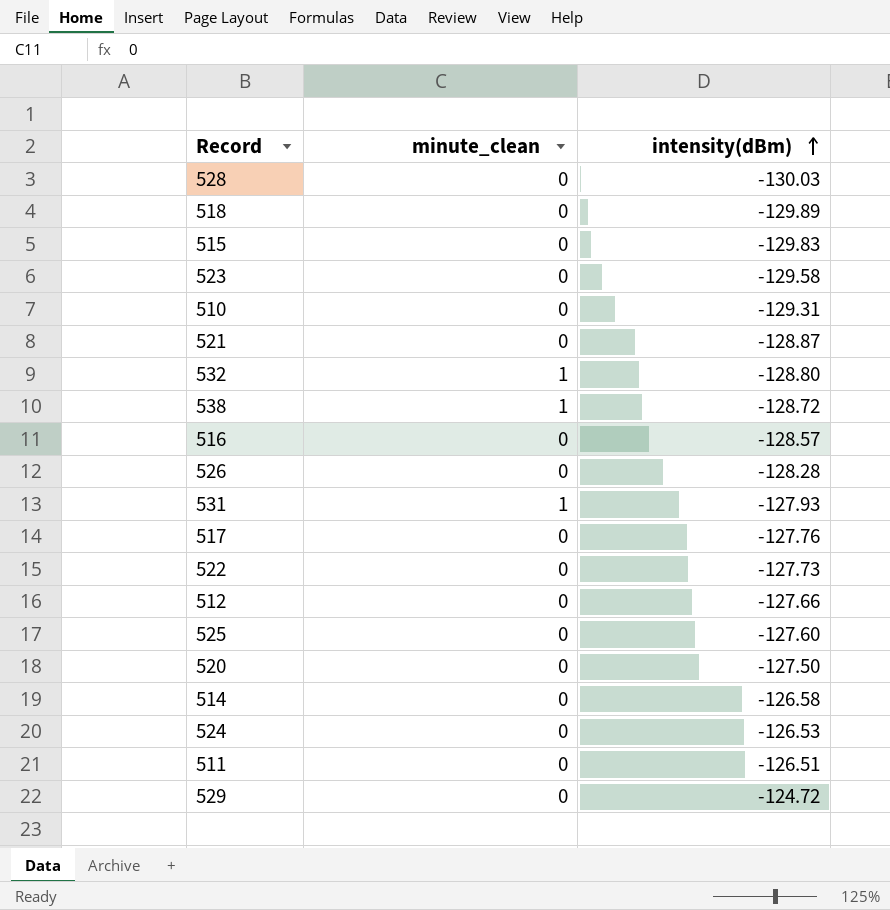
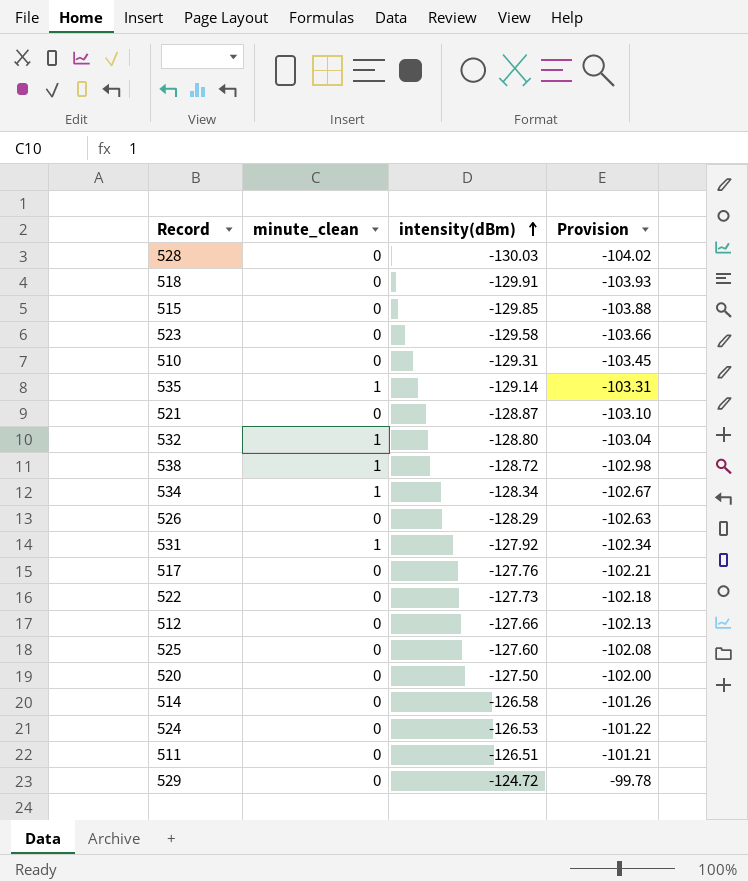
column Provision | formula: none -> [intensity(dBm)] * 0.8
row 516: 0 | -128.57 -> none
518 | intensity(dBm): -129.89 -> -129.91
515 | intensity(dBm): -129.83 -> -129.85
row 535: none -> 1 | -129.14 | -103.31
row 534: none -> 1 | -128.34 | -102.67
526 | intensity(dBm): -128.28 -> -128.29
531 | intensity(dBm): -127.93 -> -127.92

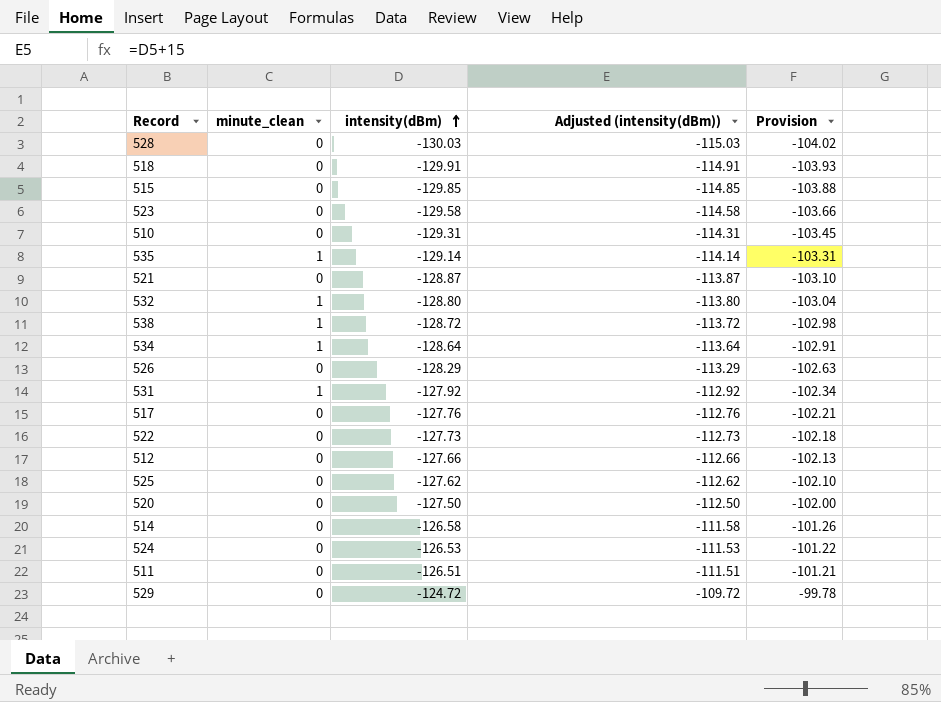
column Adjusted (intensity(dBm)) | formula: none -> [intensity(dBm)] + 15
534 | intensity(dBm): -128.34 -> -128.64
534 | Provision: -102.67 -> -102.91
525 | intensity(dBm): -127.60 -> -127.62
525 | Provision: -102.08 -> -102.10

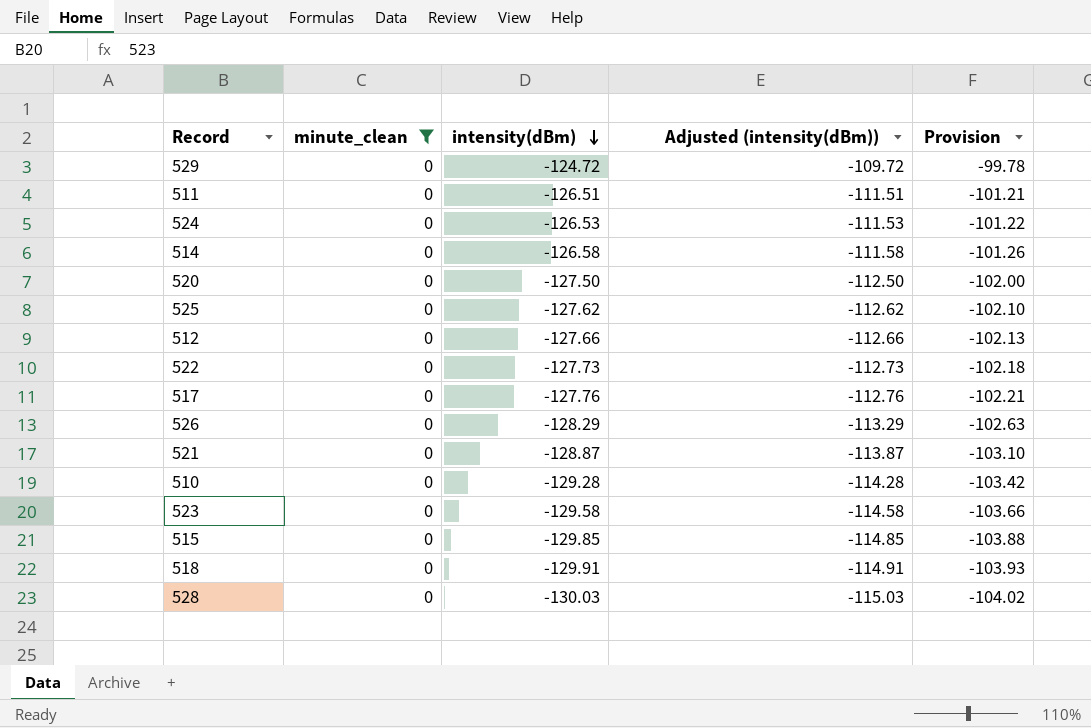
filter: none -> minute_clean = 0
row order: intensity(dBm) ascending -> intensity(dBm) descending
510 | intensity(dBm): -129.31 -> -129.28
510 | Adjusted (intensity(dBm)): -114.31 -> -114.28
510 | Provision: -103.45 -> -103.42

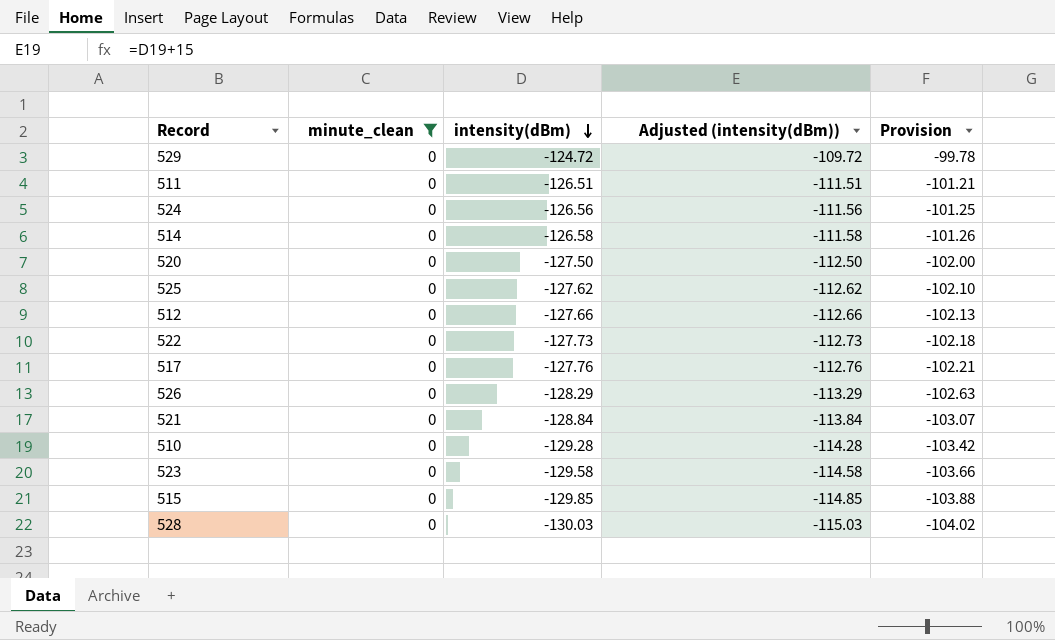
row 518: 0 | -129.91 | -114.91 | -103.93 -> none
524 | intensity(dBm): -126.53 -> -126.56
524 | Adjusted (intensity(dBm)): -111.53 -> -111.56
524 | Provision: -101.22 -> -101.25
521 | intensity(dBm): -128.87 -> -128.84
521 | Adjusted (intensity(dBm)): -113.87 -> -113.84
521 | Provision: -103.10 -> -103.07

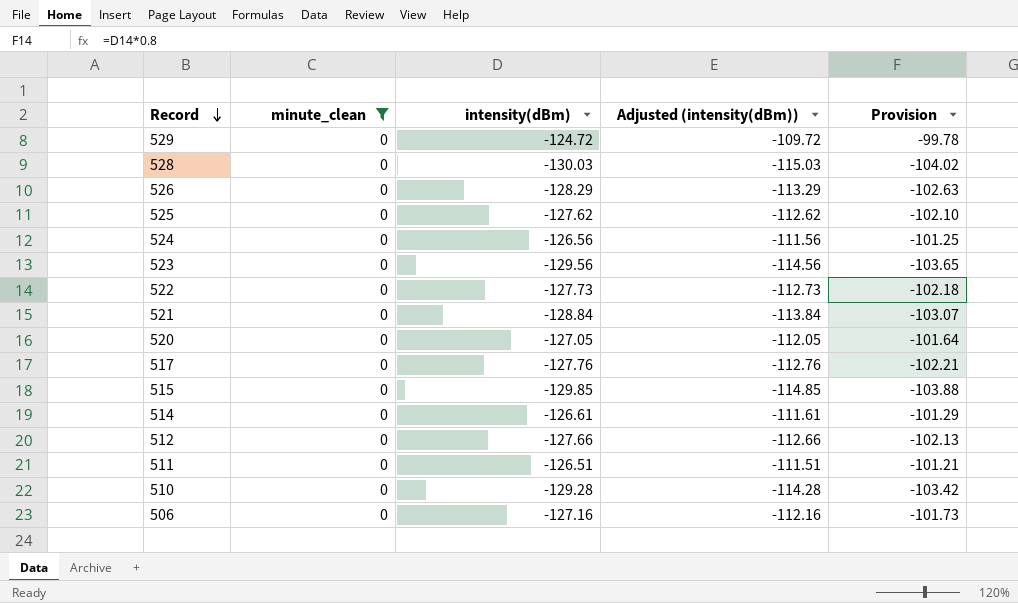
row order: intensity(dBm) descending -> Record descending
523 | intensity(dBm): -129.58 -> -129.56
523 | Adjusted (intensity(dBm)): -114.58 -> -114.56
523 | Provision: -103.66 -> -103.65
520 | intensity(dBm): -127.50 -> -127.05
520 | Adjusted (intensity(dBm)): -112.50 -> -112.05
520 | Provision: -102.00 -> -101.64
514 | intensity(dBm): -126.58 -> -126.61
514 | Adjusted (intensity(dBm)): -111.58 -> -111.61
514 | Provision: -101.26 -> -101.29
row 506: none -> 0 | -127.16 | -112.16 | -101.73

